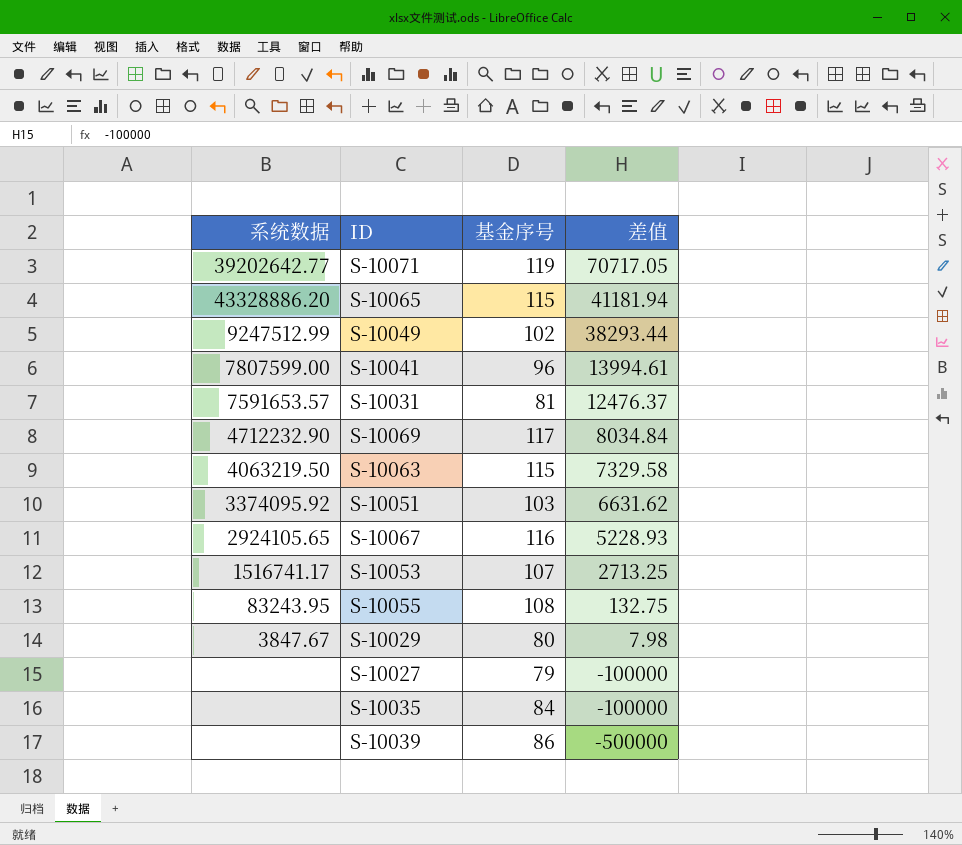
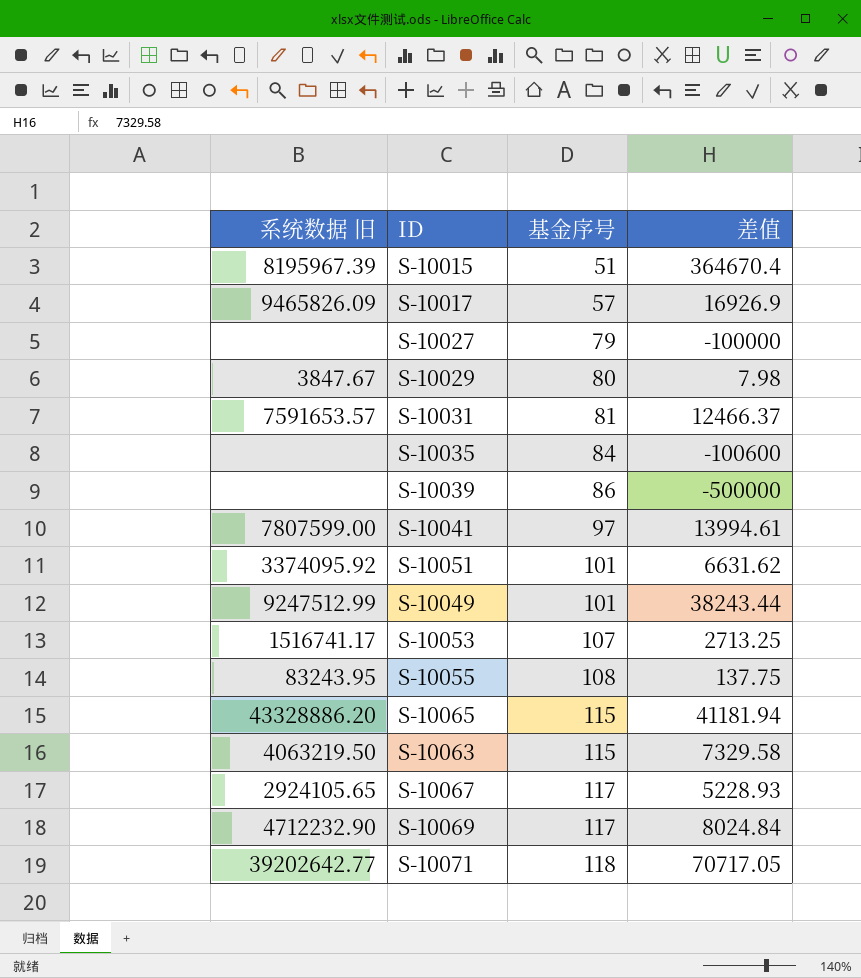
row order: 差值 descending -> 基金序号 ascending
column name: 系统数据 -> 系统数据 旧
row S-10015: none -> 8195967.39 | 51 | 364670.4
row S-10017: none -> 9465826.09 | 57 | 16926.9
S-10031 | 差值: 12476.37 -> 12466.37
S-10035 | 差值: -100000 -> -100600
S-10041 | 基金序号: 96 -> 97
S-10051 | 基金序号: 103 -> 101
S-10049 | 基金序号: 102 -> 101
S-10049 | 差值: 38293.44 -> 38243.44
S-10055 | 差值: 132.75 -> 137.75
S-10067 | 基金序号: 116 -> 117
S-10069 | 差值: 8034.84 -> 8024.84
S-10071 | 基金序号: 119 -> 118

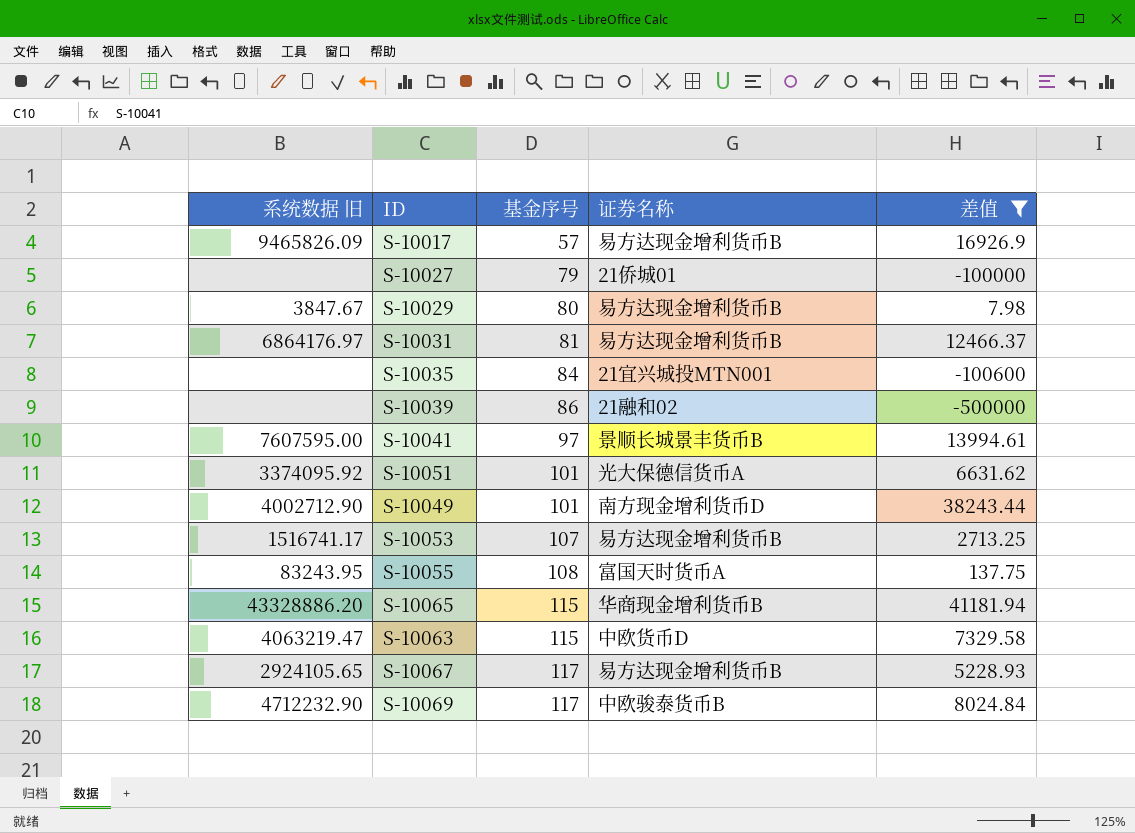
filter: none -> 差值 <= 41181.94
column 证券名称 | position: none -> 4
S-10031 | 系统数据 旧: 7591653.57 -> 6864176.97
S-10041 | 系统数据 旧: 7807599.00 -> 7607595.00
S-10049 | 系统数据 旧: 9247512.99 -> 4002712.90
S-10063 | 系统数据 旧: 4063219.50 -> 4063219.47

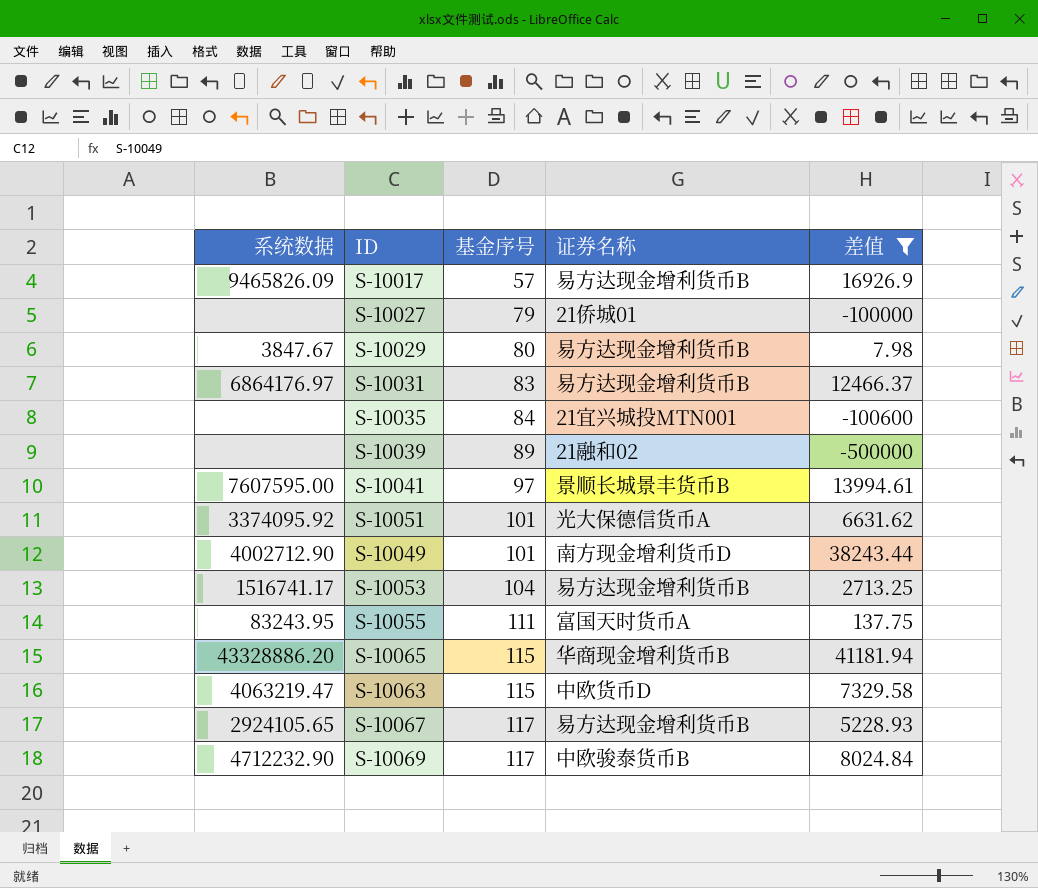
column name: 系统数据 旧 -> 系统数据
S-10031 | 基金序号: 81 -> 83
S-10039 | 基金序号: 86 -> 89
S-10053 | 基金序号: 107 -> 104
S-10055 | 基金序号: 108 -> 111

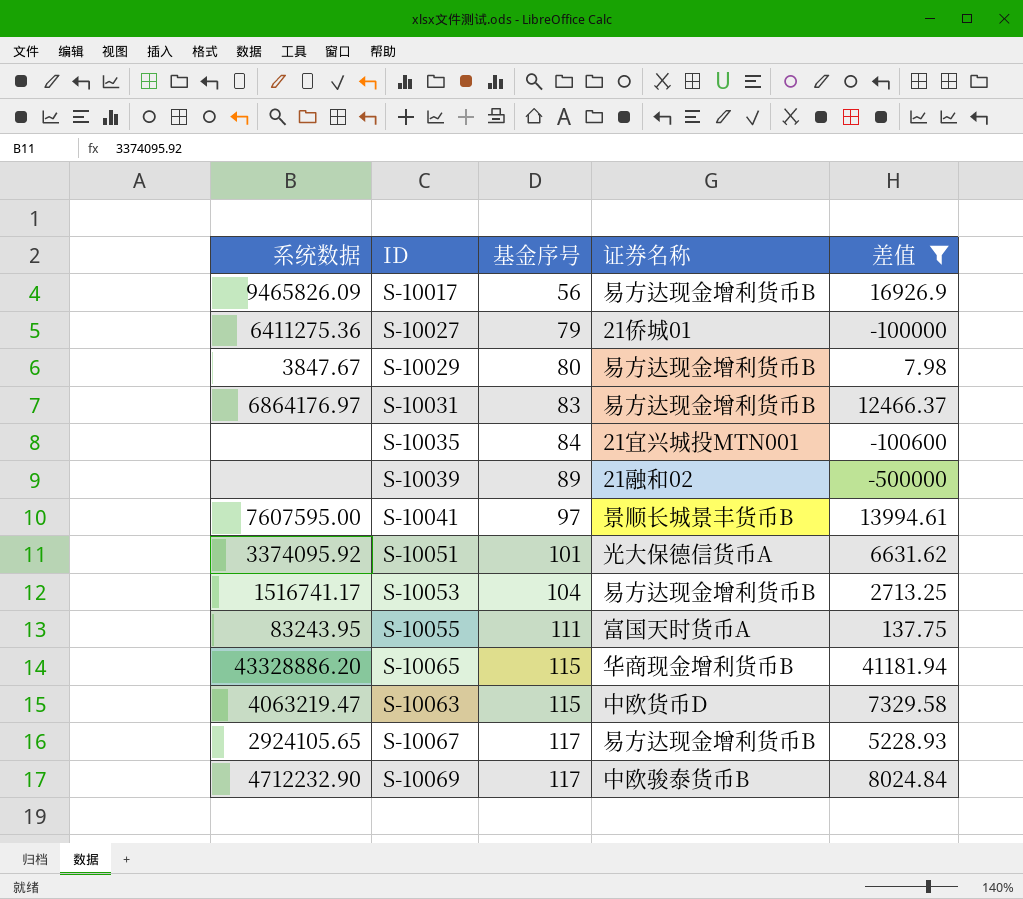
row S-10049: 4002712.90 | 101 | 南方现金增利货币D | 38243.44 -> none
S-10017 | 基金序号: 57 -> 56
S-10027 | 系统数据: none -> 6411275.36

